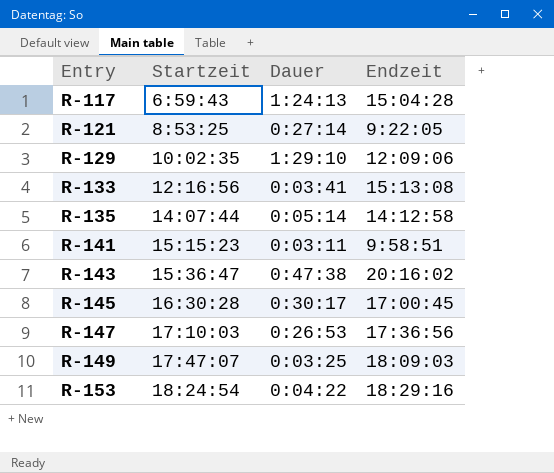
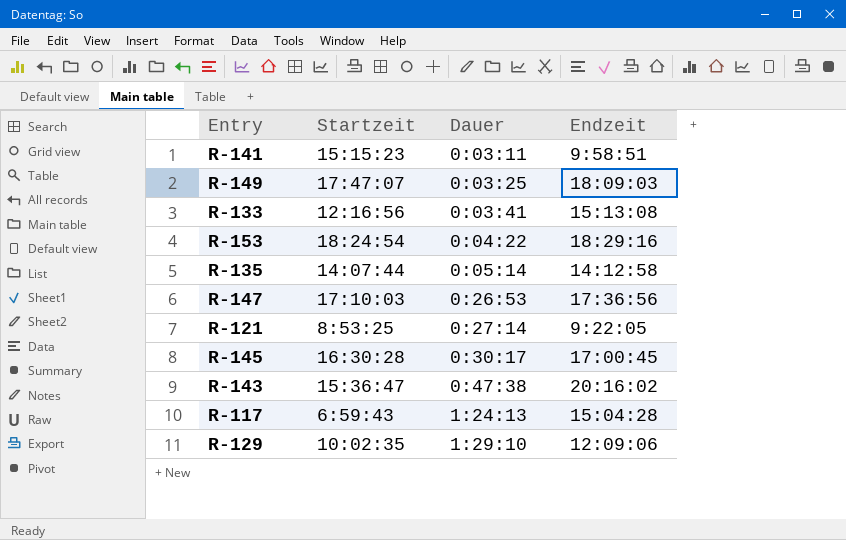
row order: Entry ascending -> Dauer ascending

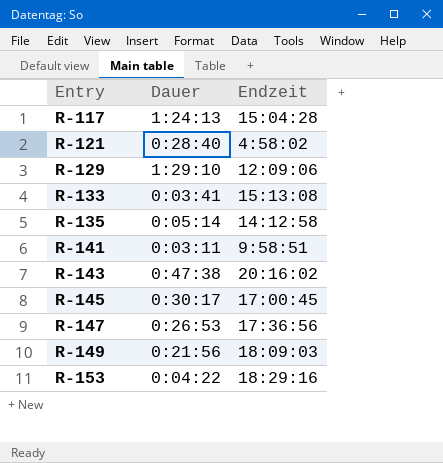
row order: Dauer ascending -> Entry ascending
column Startzeit | position: 2 -> none
R-121 | Dauer: 0:27:14 -> 0:28:40
R-121 | Endzeit: 9:22:05 -> 4:58:02
R-149 | Dauer: 0:03:25 -> 0:21:56

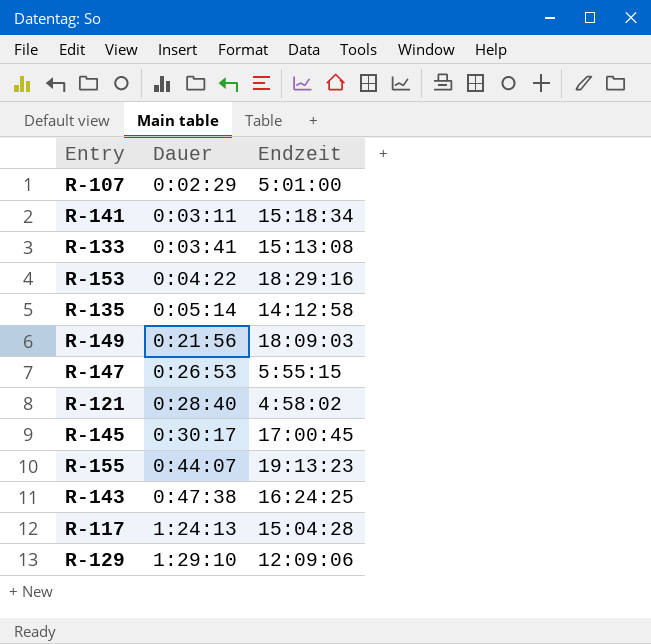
row order: Entry ascending -> Dauer ascending
row R-107: none -> 0:02:29 | 5:01:00
R-141 | Endzeit: 9:58:51 -> 15:18:34
R-147 | Endzeit: 17:36:56 -> 5:55:15
row R-155: none -> 0:44:07 | 19:13:23
R-143 | Endzeit: 20:16:02 -> 16:24:25

